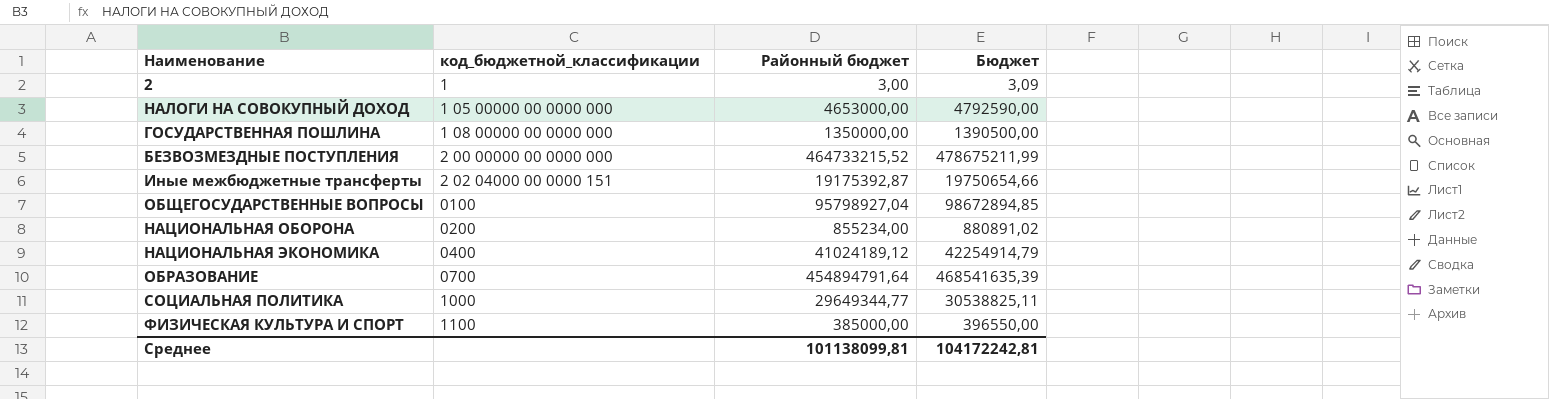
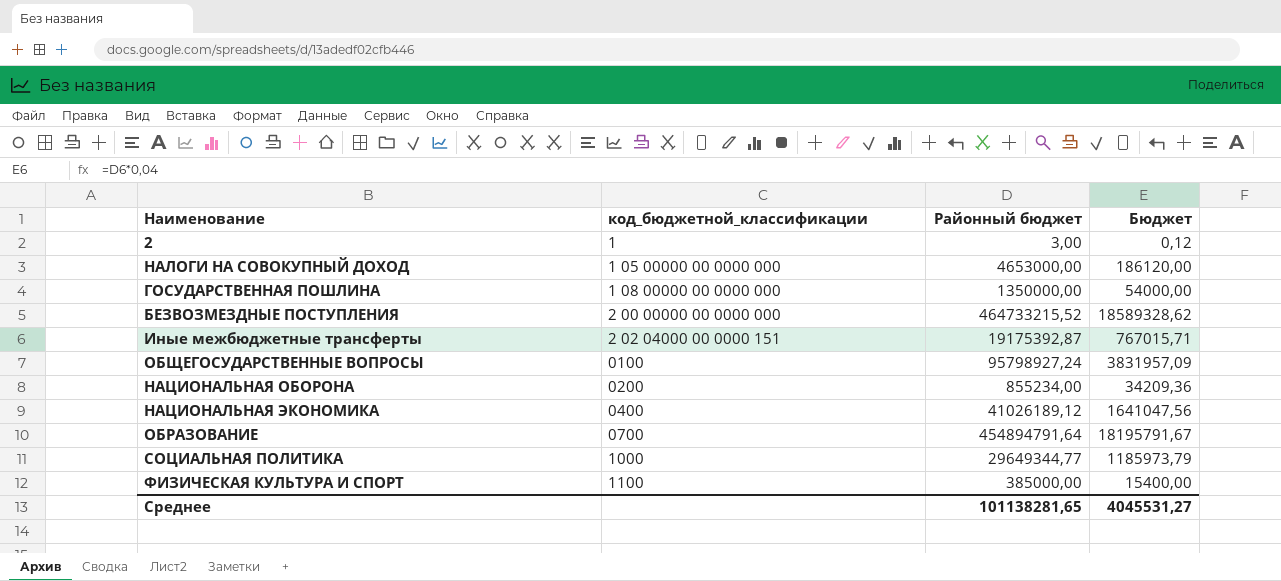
column Бюджет | formula: [Районный бюджет] * 1,03 -> [Районный бюджет] * 0,04
ОБЩЕГОСУДАРСТВЕННЫЕ ВОПРОСЫ | Районный бюджет: 95798927,04 -> 95798927,24
НАЦИОНАЛЬНАЯ ЭКОНОМИКА | Районный бюджет: 41024189,12 -> 41026189,12
Среднее | Районный бюджет: 101138099,81 -> 101138281,65
Среднее | Бюджет: 104172242,81 -> 4045531,27

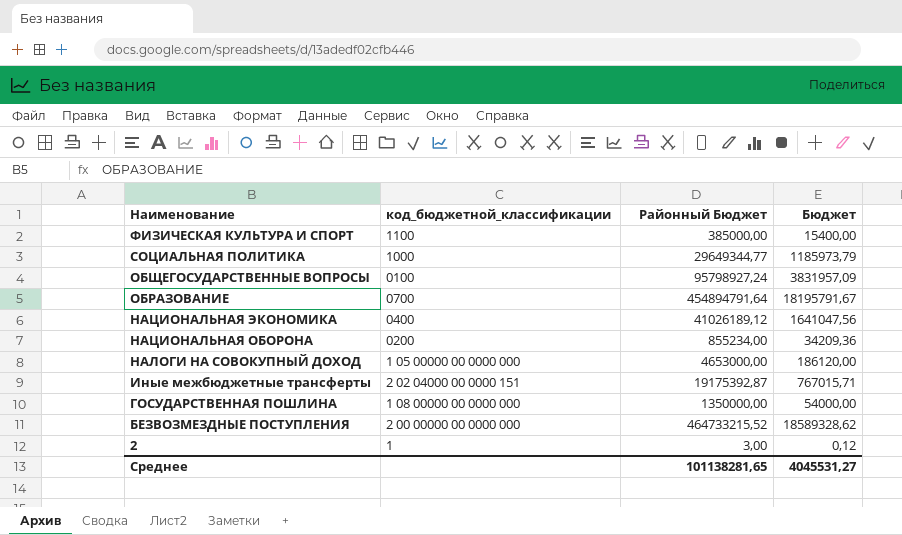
row order: код_бюджетной_классификации ascending -> Наименование descending
column name: Районный бюджет -> Районный Бюджет

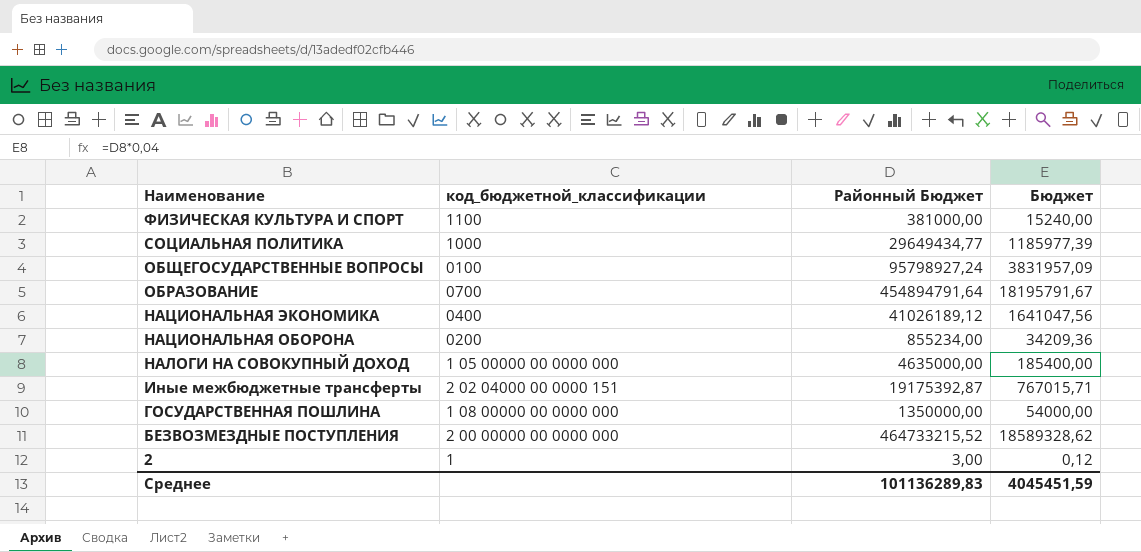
ФИЗИЧЕСКАЯ КУЛЬТУРА И СПОРТ | Районный Бюджет: 385000,00 -> 381000,00
ФИЗИЧЕСКАЯ КУЛЬТУРА И СПОРТ | Бюджет: 15400,00 -> 15240,00
СОЦИАЛЬНАЯ ПОЛИТИКА | Районный Бюджет: 29649344,77 -> 29649434,77
СОЦИАЛЬНАЯ ПОЛИТИКА | Бюджет: 1185973,79 -> 1185977,39
НАЛОГИ НА СОВОКУПНЫЙ ДОХОД | Районный Бюджет: 4653000,00 -> 4635000,00
НАЛОГИ НА СОВОКУПНЫЙ ДОХОД | Бюджет: 186120,00 -> 185400,00
Среднее | Районный Бюджет: 101138281,65 -> 101136289,83
Среднее | Бюджет: 4045531,27 -> 4045451,59

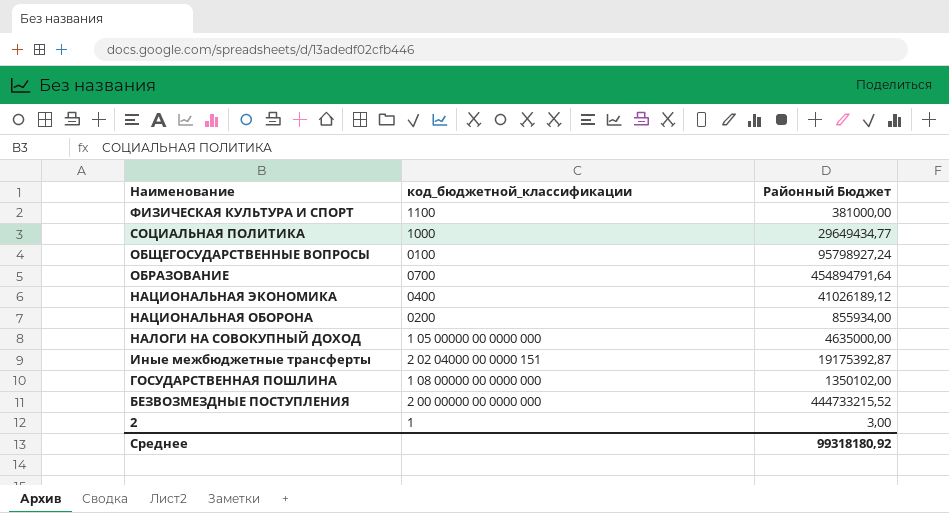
column Бюджет | formula: [Районный Бюджет] * 0,04 -> none
НАЦИОНАЛЬНАЯ ОБОРОНА | Районный Бюджет: 855234,00 -> 855934,00
ГОСУДАРСТВЕННАЯ ПОШЛИНА | Районный Бюджет: 1350000,00 -> 1350102,00
БЕЗВОЗМЕЗДНЫЕ ПОСТУПЛЕНИЯ | Районный Бюджет: 464733215,52 -> 444733215,52
Среднее | Районный Бюджет: 101136289,83 -> 99318180,92

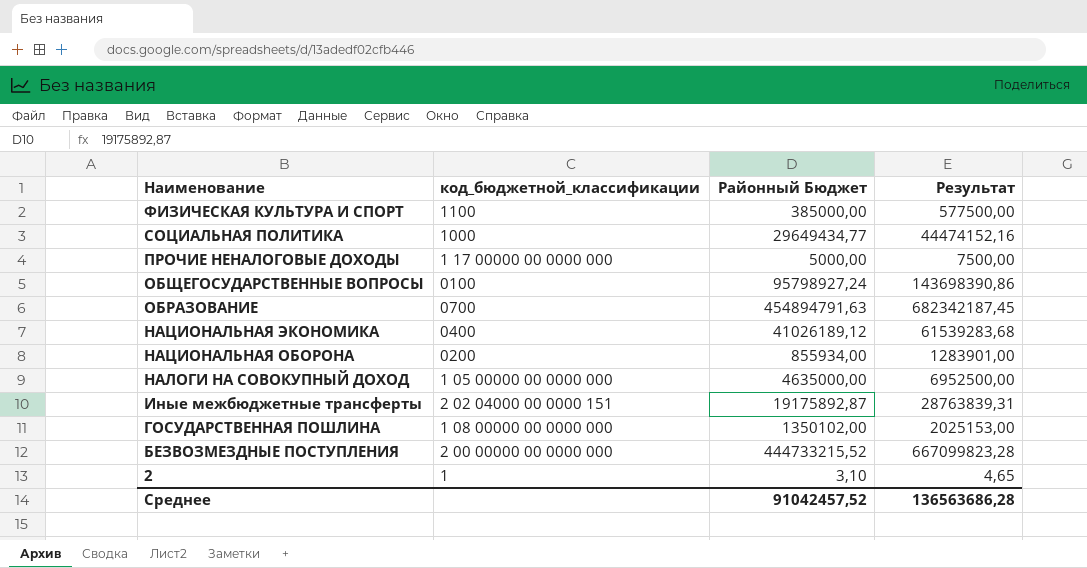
column Результат | formula: none -> [Районный Бюджет] * 1,5
ФИЗИЧЕСКАЯ КУЛЬТУРА И СПОРТ | Районный Бюджет: 381000,00 -> 385000,00
row ПРОЧИЕ НЕНАЛОГОВЫЕ ДОХОДЫ: none -> 1 17 00000 00 0000 000 | 5000,00 | 7500,00
ОБРАЗОВАНИЕ | Районный Бюджет: 454894791,64 -> 454894791,63
Иные межбюджетные трансферты | Районный Бюджет: 19175392,87 -> 19175892,87
2 | Районный Бюджет: 3,00 -> 3,10
Среднее | Районный Бюджет: 99318180,92 -> 91042457,52

